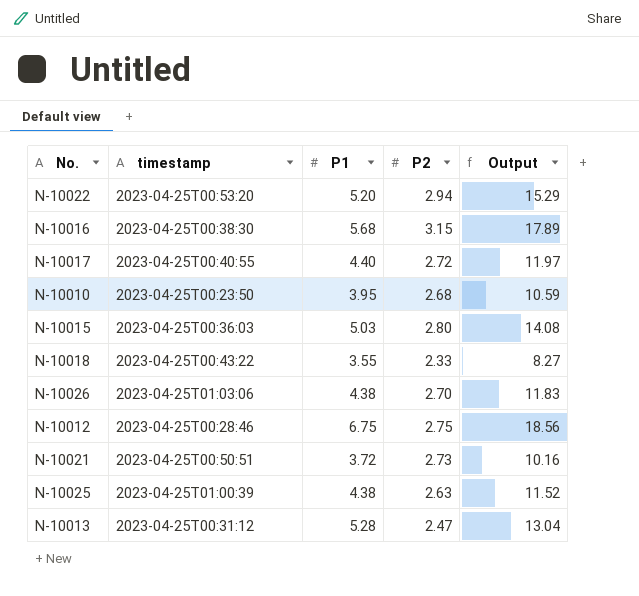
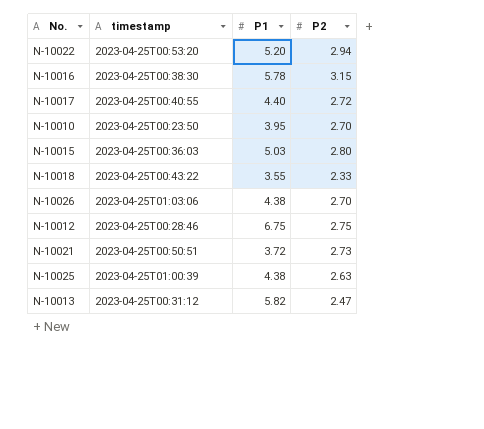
column Output | formula: [P1] * [P2] -> none
N-10016 | P1: 5.68 -> 5.78
N-10010 | P2: 2.68 -> 2.70
N-10013 | P1: 5.28 -> 5.82

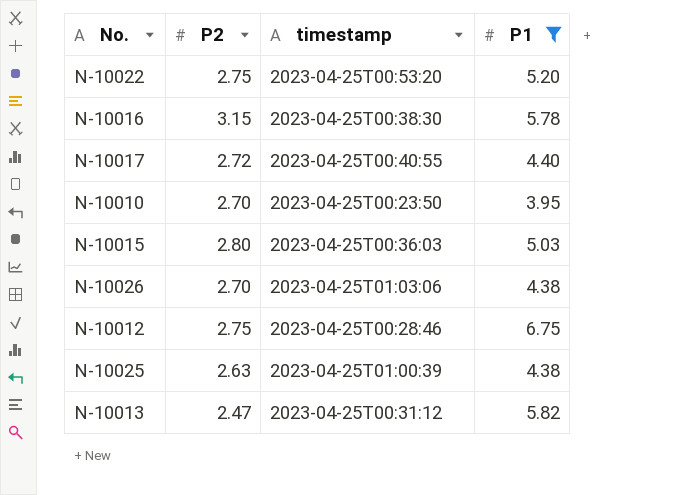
filter: none -> P1 >= 3.95
column P2 | position: 4 -> 2
N-10022 | P2: 2.94 -> 2.75

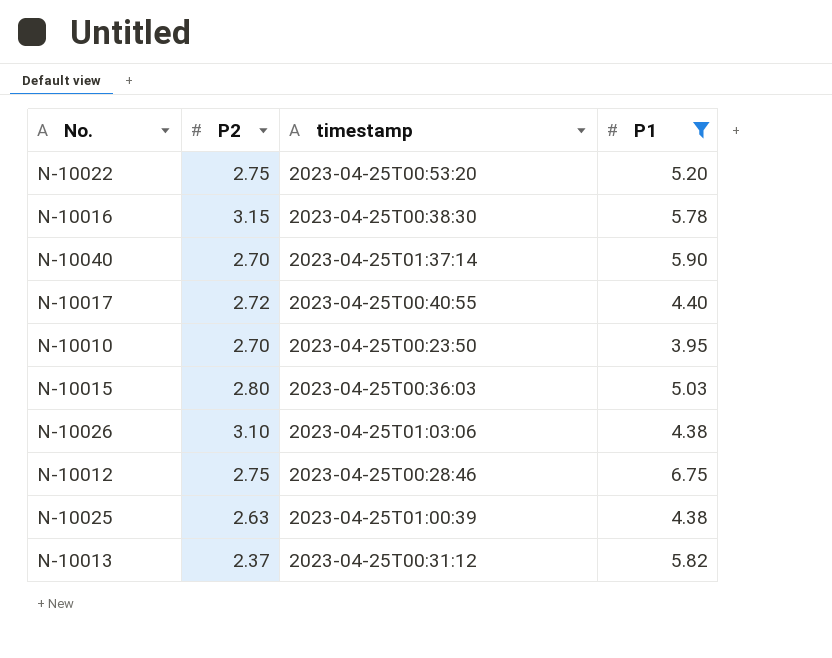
row N-10040: none -> 2.70 | 2023-04-25T01:37:14 | 5.90
N-10026 | P2: 2.70 -> 3.10
N-10013 | P2: 2.47 -> 2.37

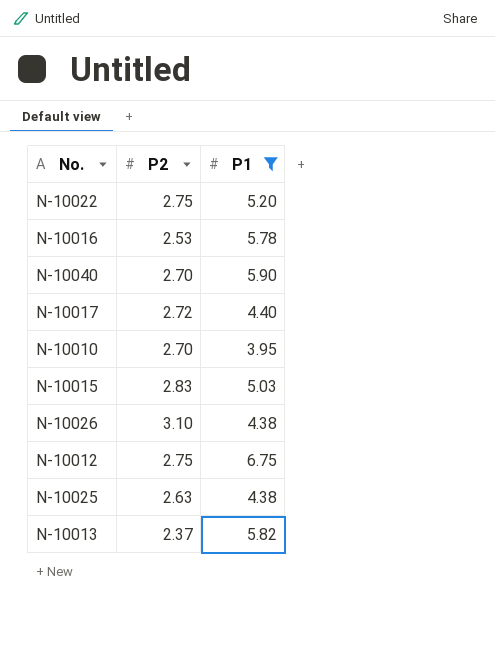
column timestamp | position: 3 -> none
N-10016 | P2: 3.15 -> 2.53
N-10015 | P2: 2.80 -> 2.83

